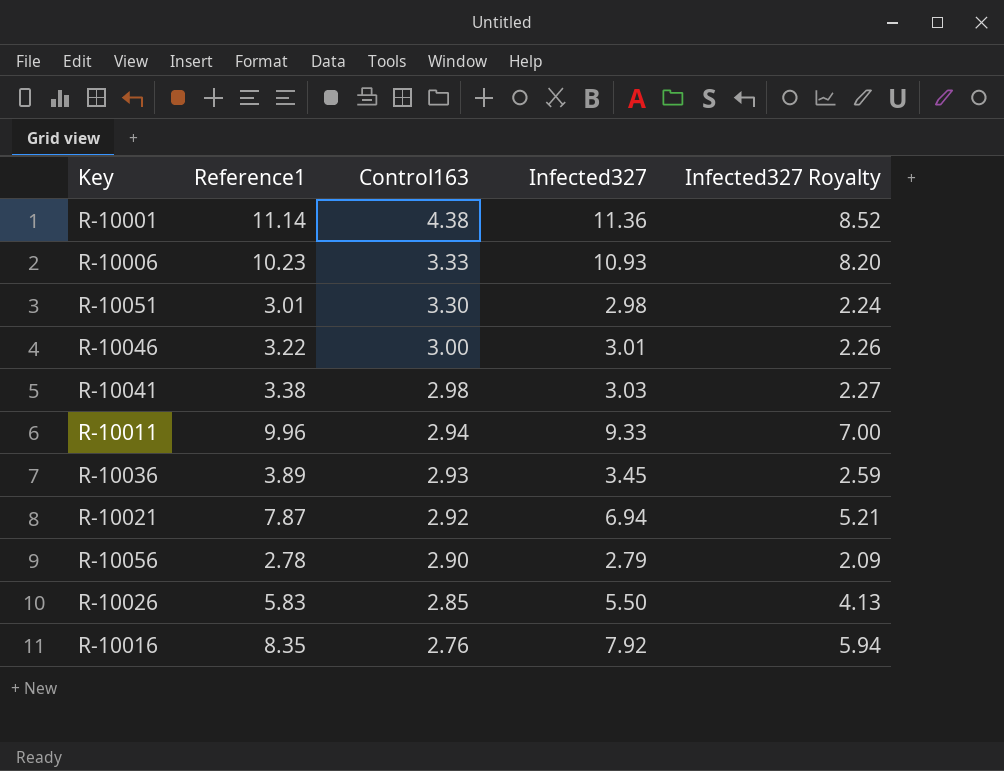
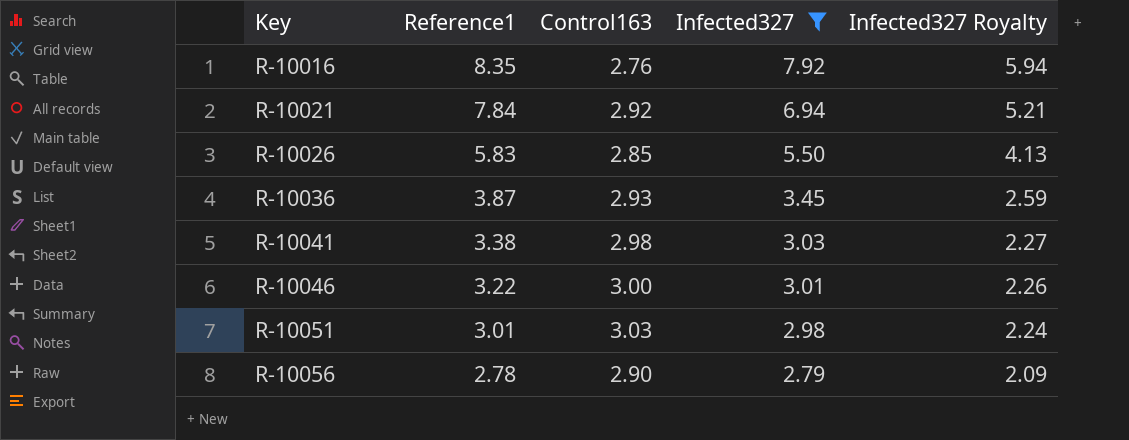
filter: none -> Infected327 <= 7.92
row order: Control163 descending -> Key ascending
R-10021 | Reference1: 7.87 -> 7.84
R-10036 | Reference1: 3.89 -> 3.87
R-10051 | Control163: 3.30 -> 3.03

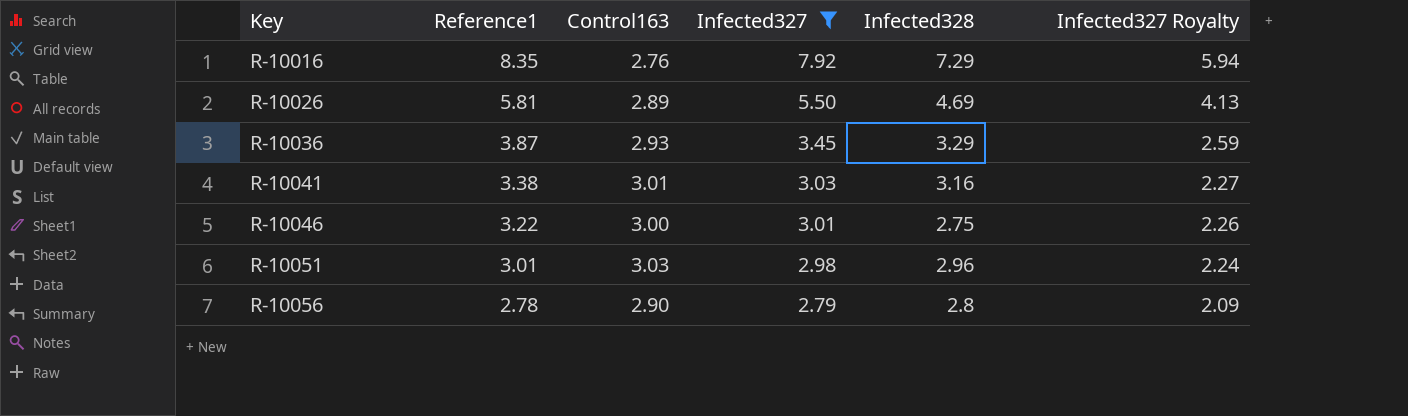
column Infected328 | position: none -> 5
row R-10021: 7.84 | 2.92 | 6.94 | 5.21 -> none
R-10026 | Reference1: 5.83 -> 5.81
R-10026 | Control163: 2.85 -> 2.89
R-10041 | Control163: 2.98 -> 3.01

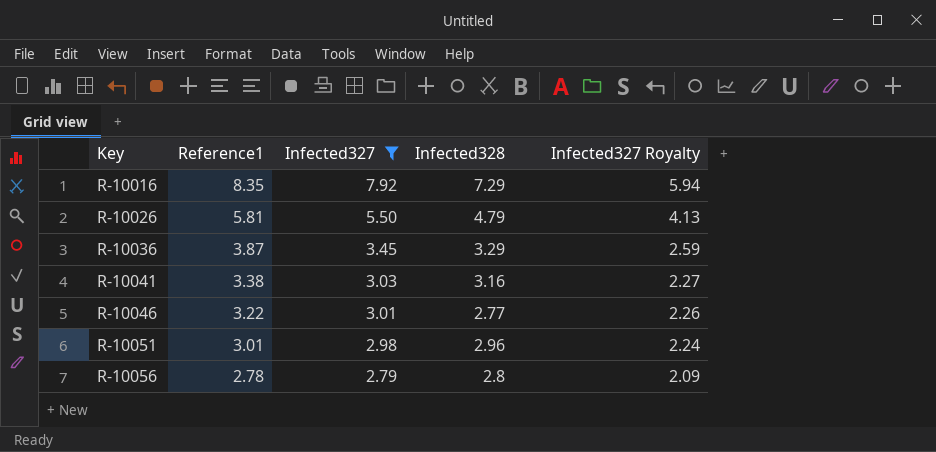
column Control163 | position: 3 -> none
R-10026 | Infected328: 4.69 -> 4.79
R-10046 | Infected328: 2.75 -> 2.77

